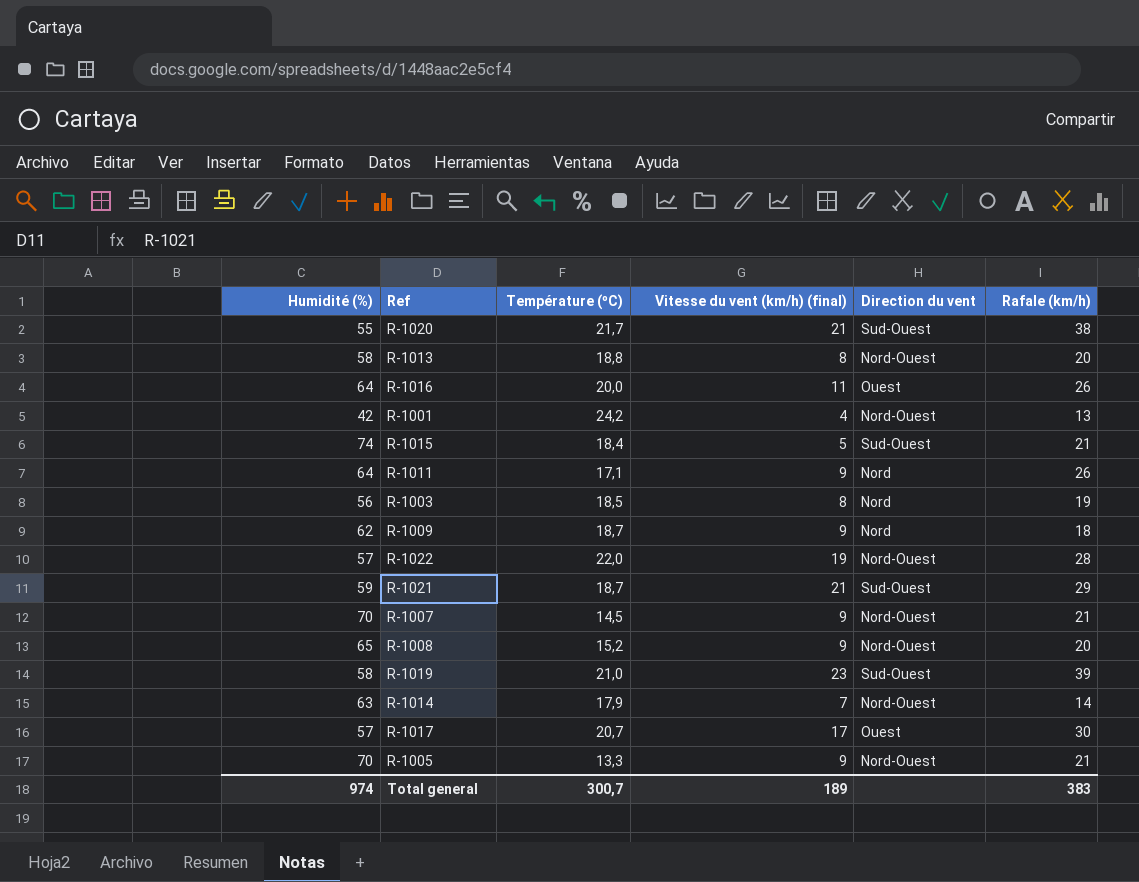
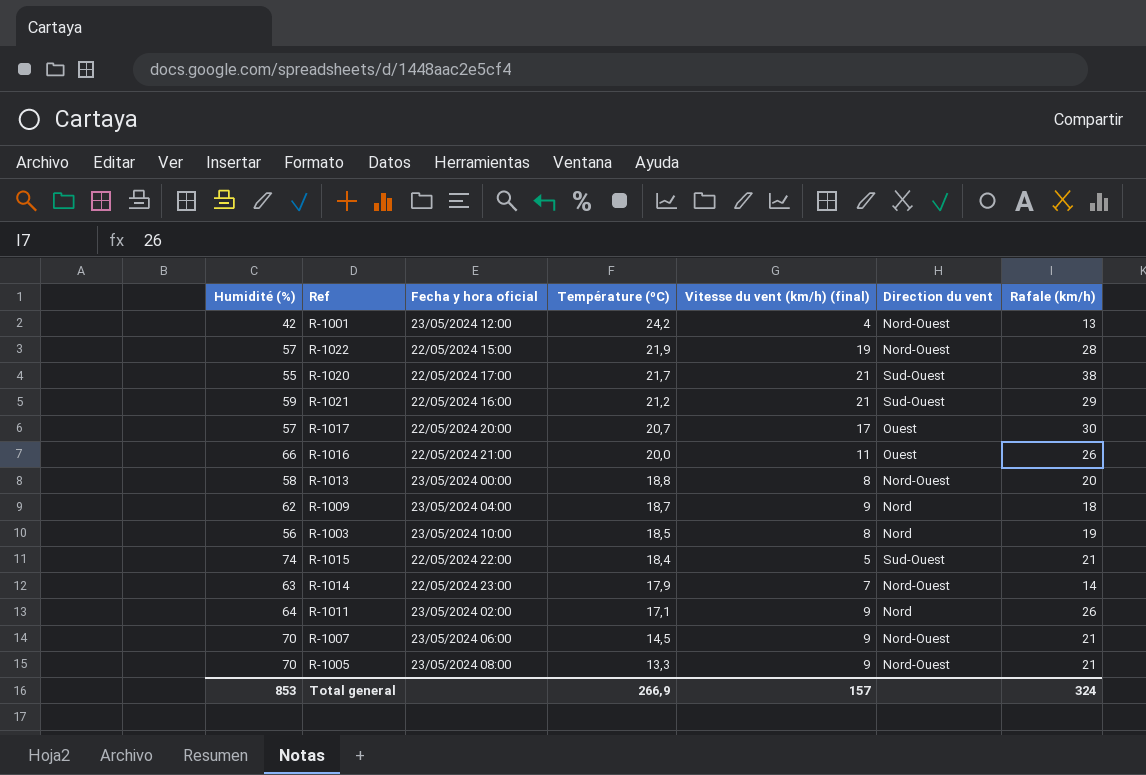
row order: none -> Température (ºC) descending
column Fecha y hora oficial | position: none -> 3
row R-1008: 65 | 15,2 | 9 | Nord-Ouest | 20 -> none
row R-1019: 58 | 21,0 | 23 | Sud-Ouest | 39 -> none
R-1022 | Température (ºC): 22,0 -> 21,9
R-1021 | Température (ºC): 18,7 -> 21,2
R-1016 | Humidité (%): 64 -> 66
Total general | Humidité (%): 974 -> 853
Total general | Température (ºC): 300,7 -> 266,9
Total general | Vitesse du vent (km/h) (final): 189 -> 157
Total general | Rafale (km/h): 383 -> 324

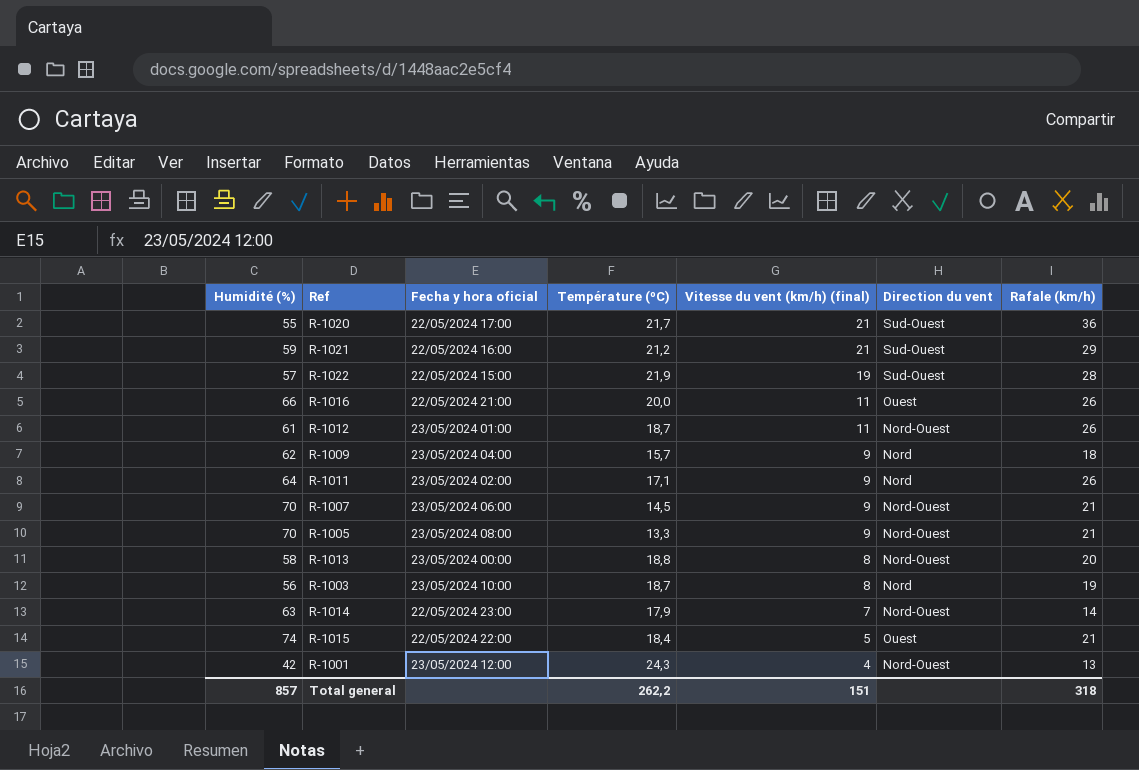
row order: Température (ºC) descending -> Vitesse du vent (km/h) (final) descending
row R-1017: 57 | 22/05/2024 20:00 | 20,7 | 17 | Ouest | 30 -> none
R-1020 | Rafale (km/h): 38 -> 36
R-1022 | Direction du vent: Nord-Ouest -> Sud-Ouest
row R-1012: none -> 61 | 23/05/2024 01:00 | 18,7 | 11 | Nord-Ouest | 26
R-1009 | Température (ºC): 18,7 -> 15,7
R-1003 | Température (ºC): 18,5 -> 18,7
R-1015 | Direction du vent: Sud-Ouest -> Ouest
R-1001 | Température (ºC): 24,2 -> 24,3
Total general | Humidité (%): 853 -> 857
Total general | Température (ºC): 266,9 -> 262,2
Total general | Vitesse du vent (km/h) (final): 157 -> 151
Total general | Rafale (km/h): 324 -> 318

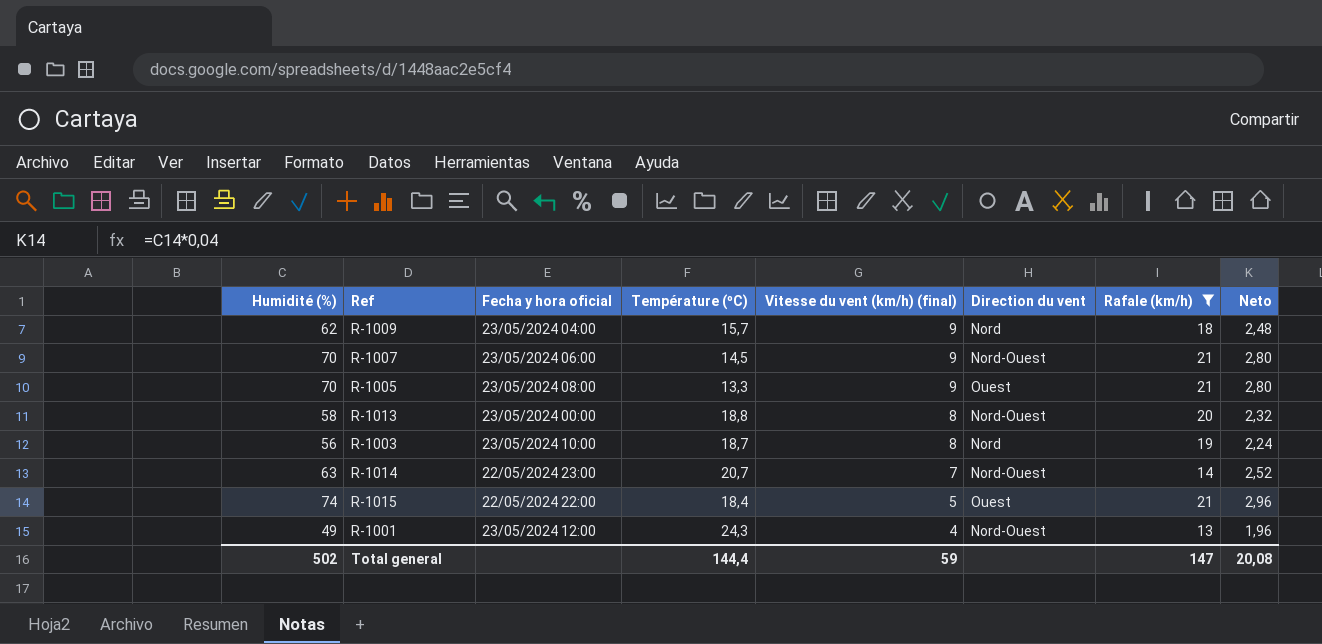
filter: none -> Rafale (km/h) <= 21
column Neto | formula: none -> [Humidité (%)] * 0,04
R-1005 | Direction du vent: Nord-Ouest -> Ouest
R-1014 | Température (ºC): 17,9 -> 20,7
R-1001 | Humidité (%): 42 -> 49
Total general | Humidité (%): 857 -> 502
Total general | Température (ºC): 262,2 -> 144,4
Total general | Vitesse du vent (km/h) (final): 151 -> 59
Total general | Rafale (km/h): 318 -> 147

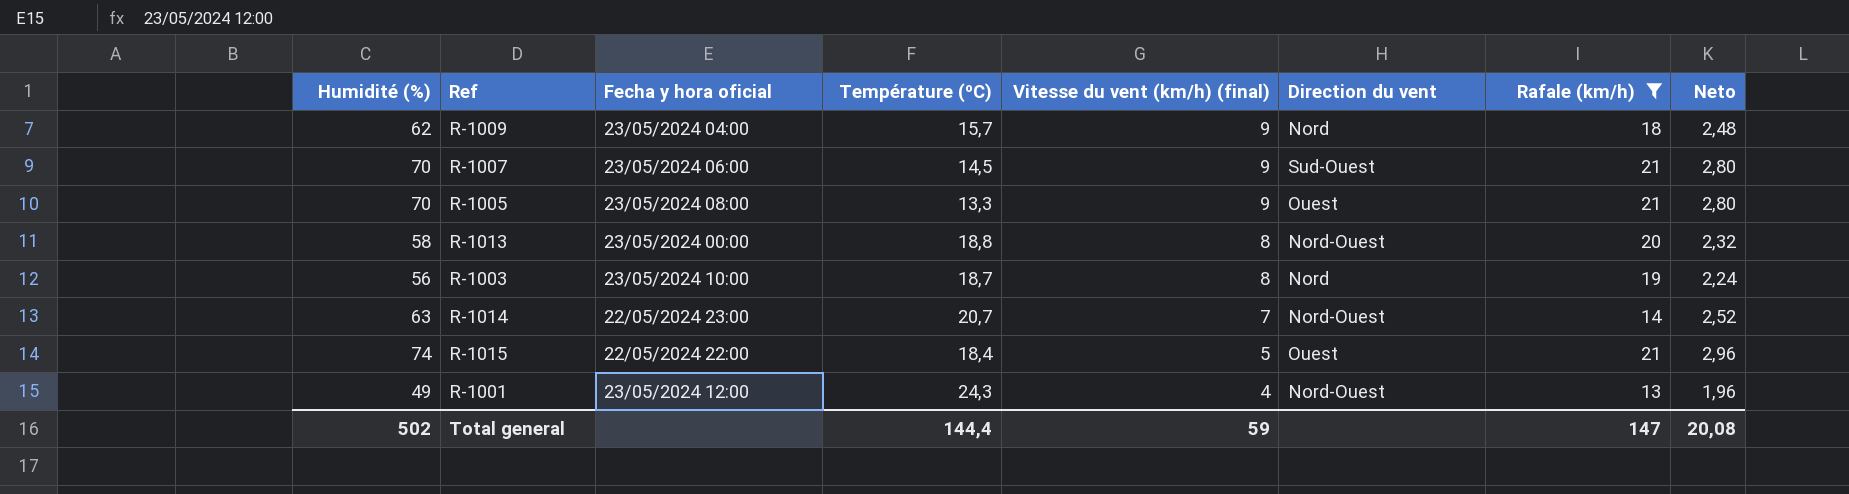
R-1007 | Direction du vent: Nord-Ouest -> Sud-Ouest

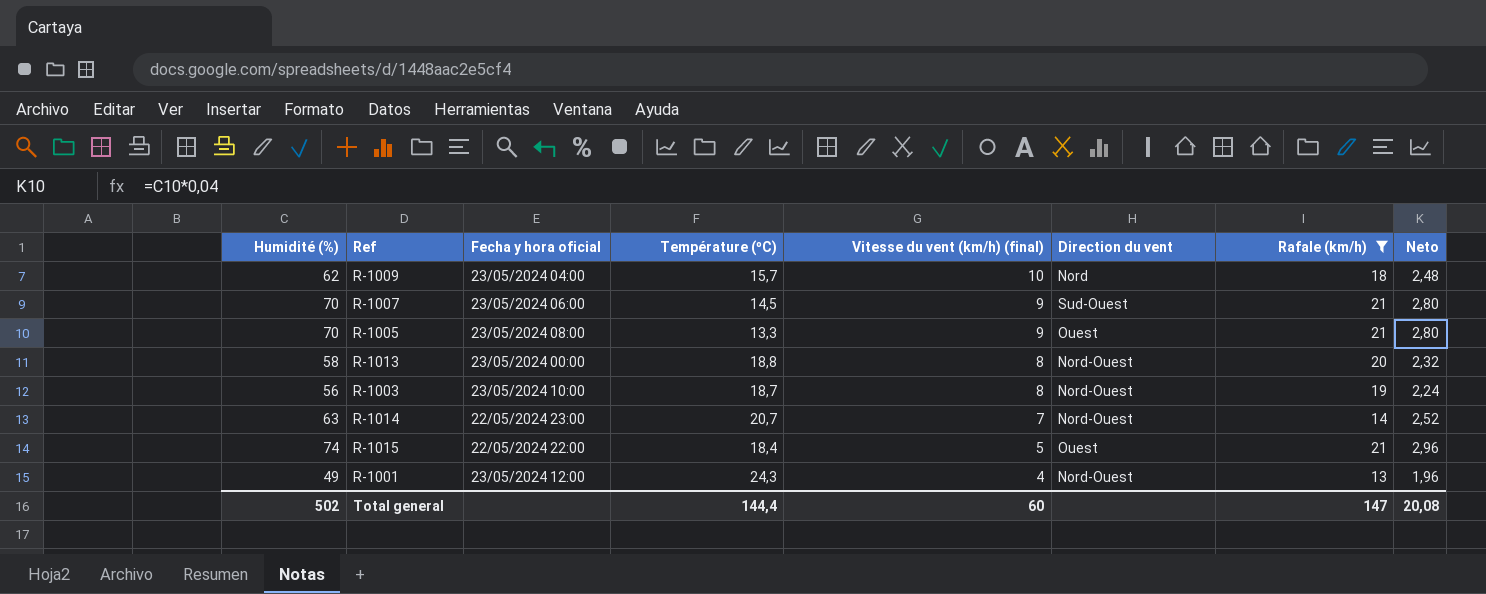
R-1009 | Vitesse du vent (km/h) (final): 9 -> 10
R-1003 | Direction du vent: Nord -> Nord-Ouest
Total general | Vitesse du vent (km/h) (final): 59 -> 60

